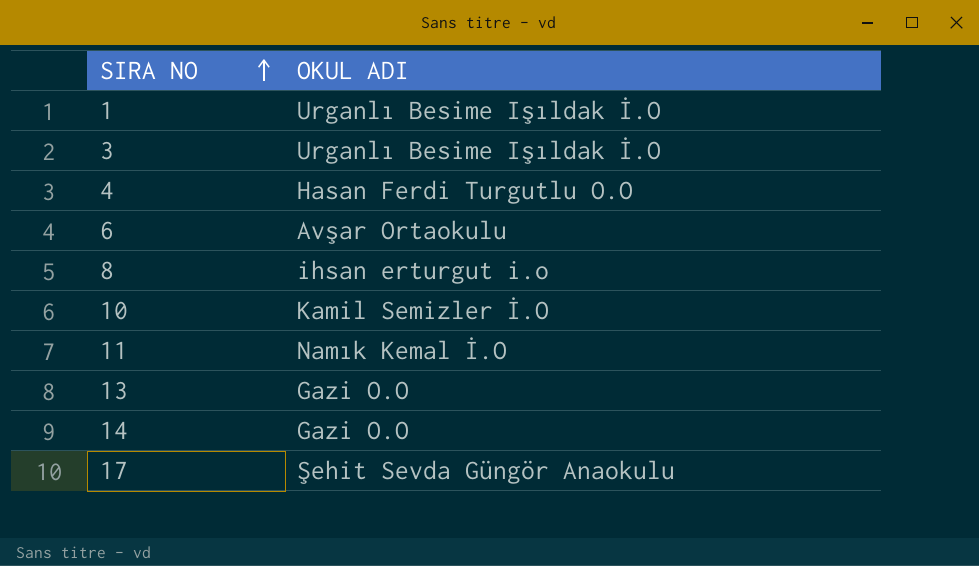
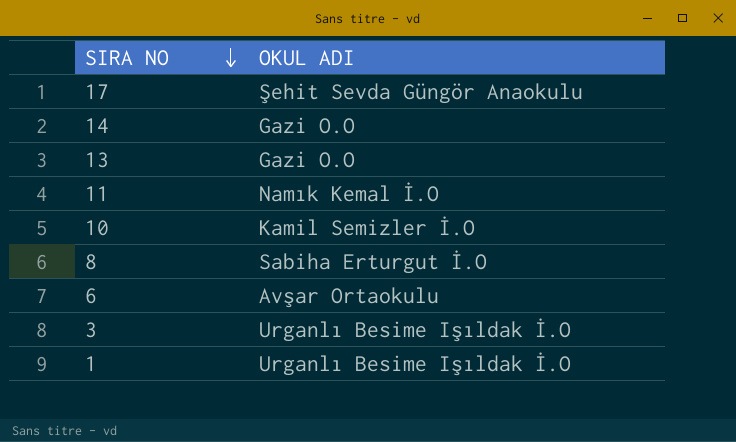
row order: SIRA NO ascending -> SIRA NO descending
row 4: Hasan Ferdi Turgutlu O.O -> none
8 | OKUL ADI: ihsan erturgut i.o -> Sabiha Erturgut İ.O

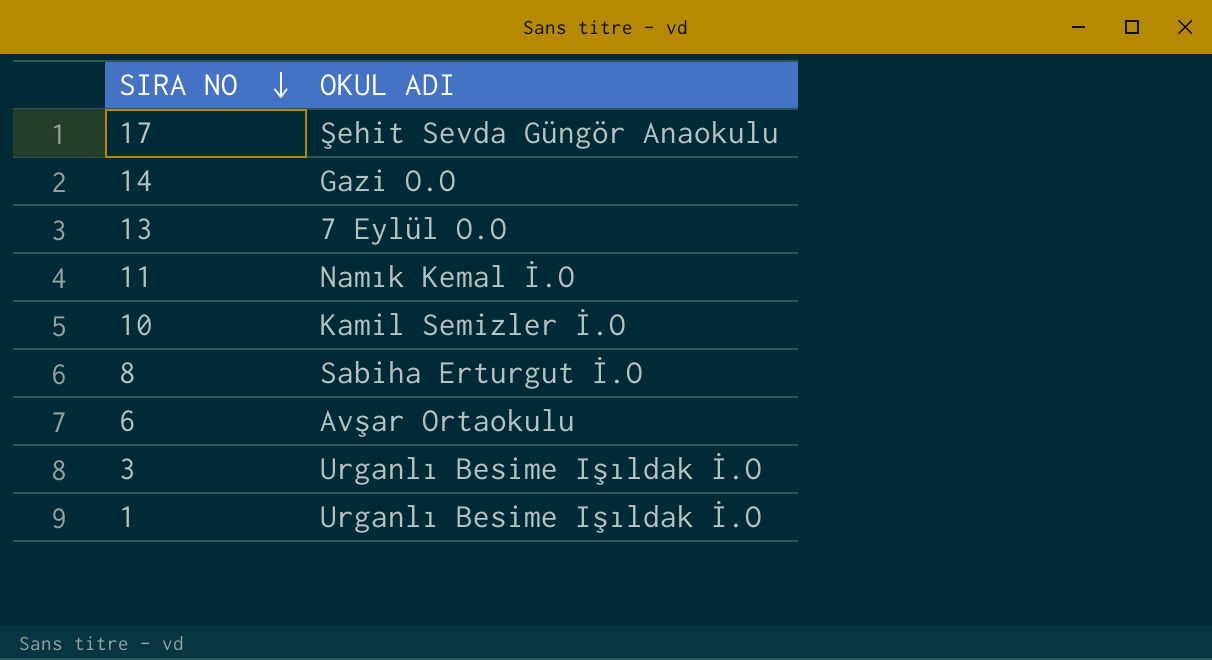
13 | OKUL ADI: Gazi O.O -> 7 Eylül O.O

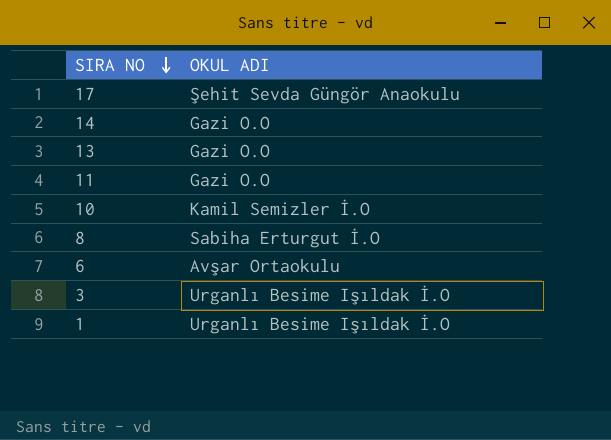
13 | OKUL ADI: 7 Eylül O.O -> Gazi O.O
11 | OKUL ADI: Namık Kemal İ.O -> Gazi O.O

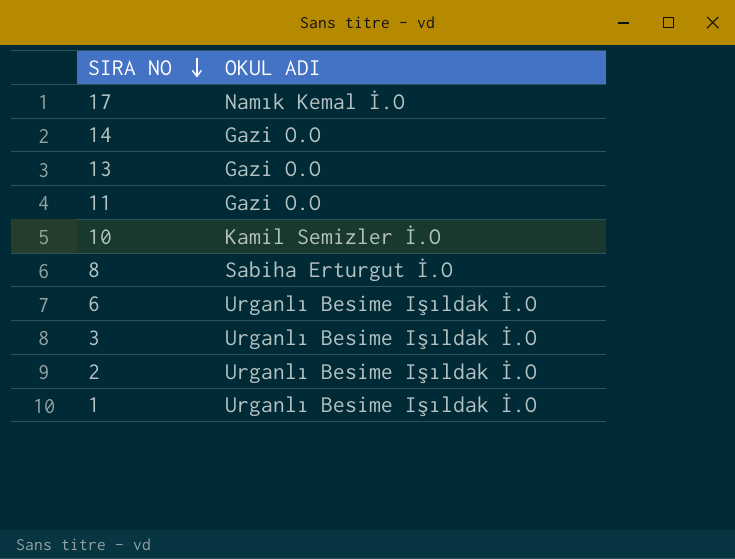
17 | OKUL ADI: Şehit Sevda Güngör Anaokulu -> Namık Kemal İ.O
6 | OKUL ADI: Avşar Ortaokulu -> Urganlı Besime Işıldak İ.O
row 2: none -> Urganlı Besime Işıldak İ.O

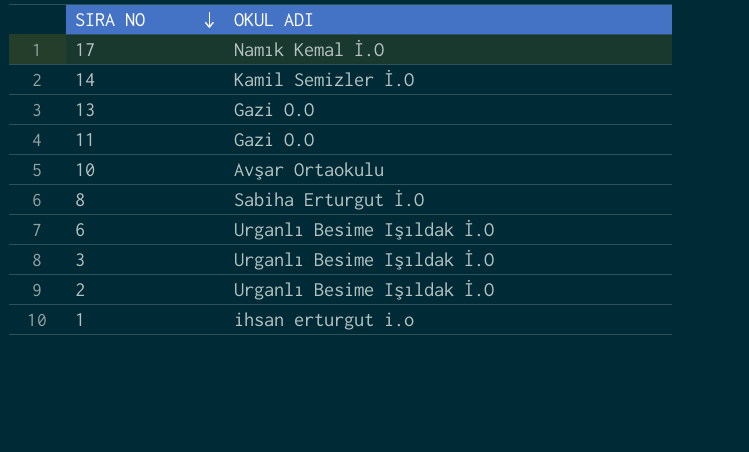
14 | OKUL ADI: Gazi O.O -> Kamil Semizler İ.O
10 | OKUL ADI: Kamil Semizler İ.O -> Avşar Ortaokulu
1 | OKUL ADI: Urganlı Besime Işıldak İ.O -> ihsan erturgut i.o

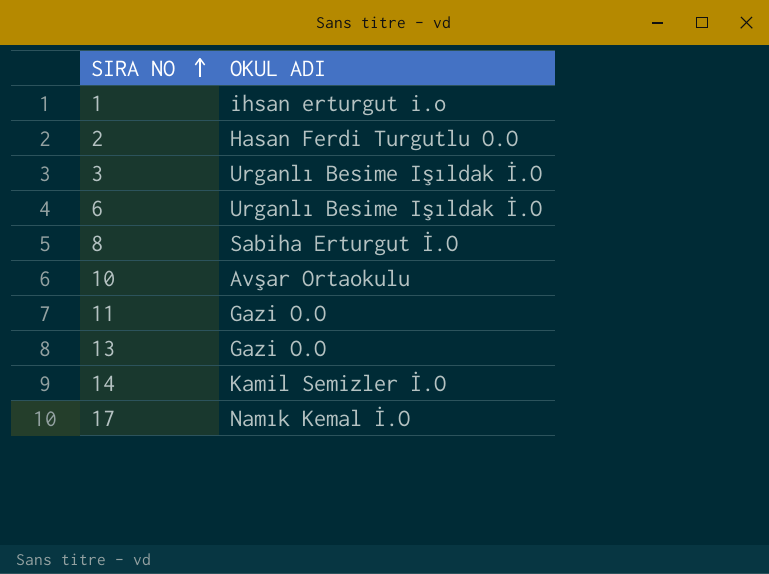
row order: SIRA NO descending -> SIRA NO ascending
2 | OKUL ADI: Urganlı Besime Işıldak İ.O -> Hasan Ferdi Turgutlu O.O

